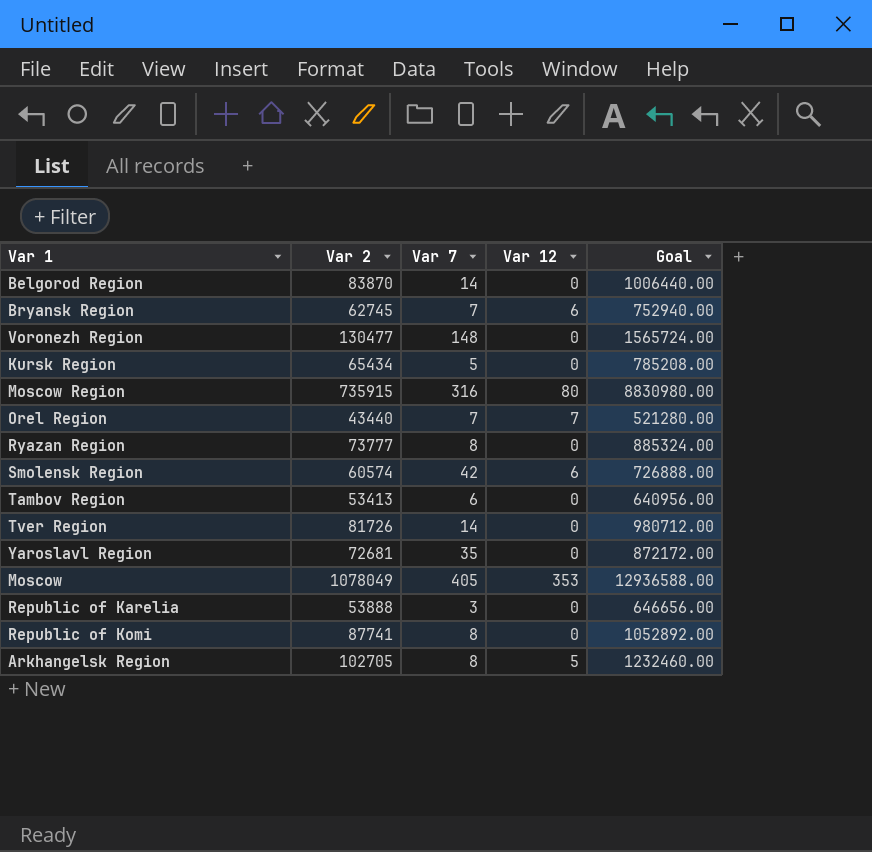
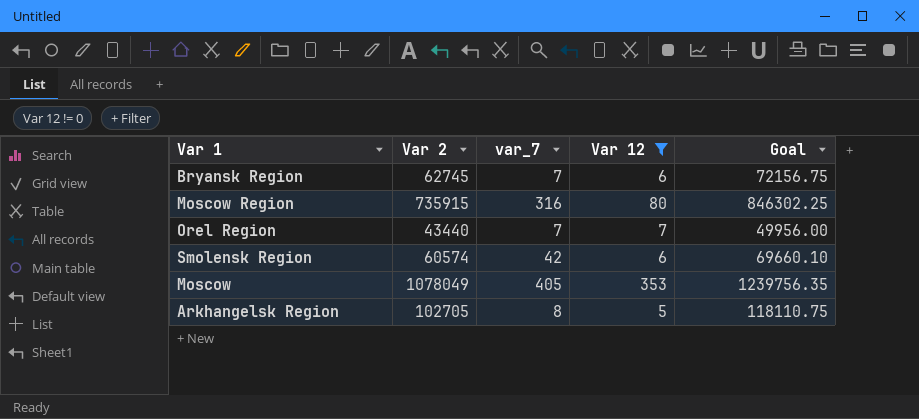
filter: none -> Var 12 != 0
column name: Var 7 -> var_7
column Goal | formula: [Var 2] * 12 -> [Var 2] * 1.15

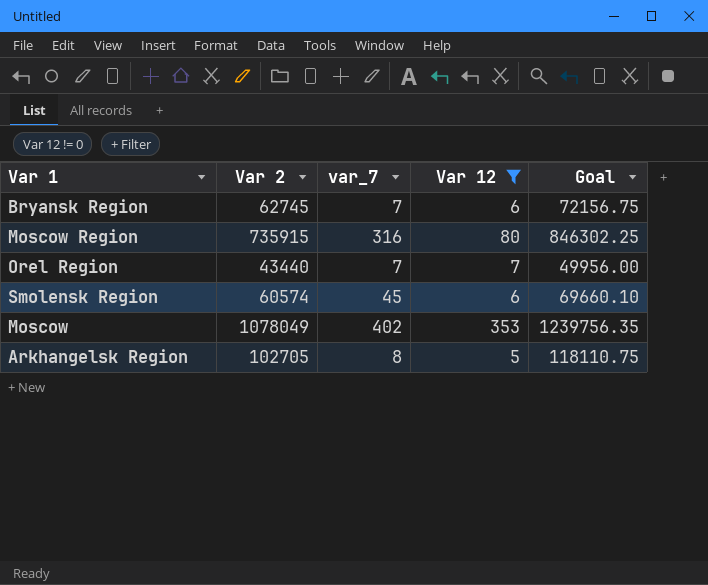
Smolensk Region | var_7: 42 -> 45
Moscow | var_7: 405 -> 402

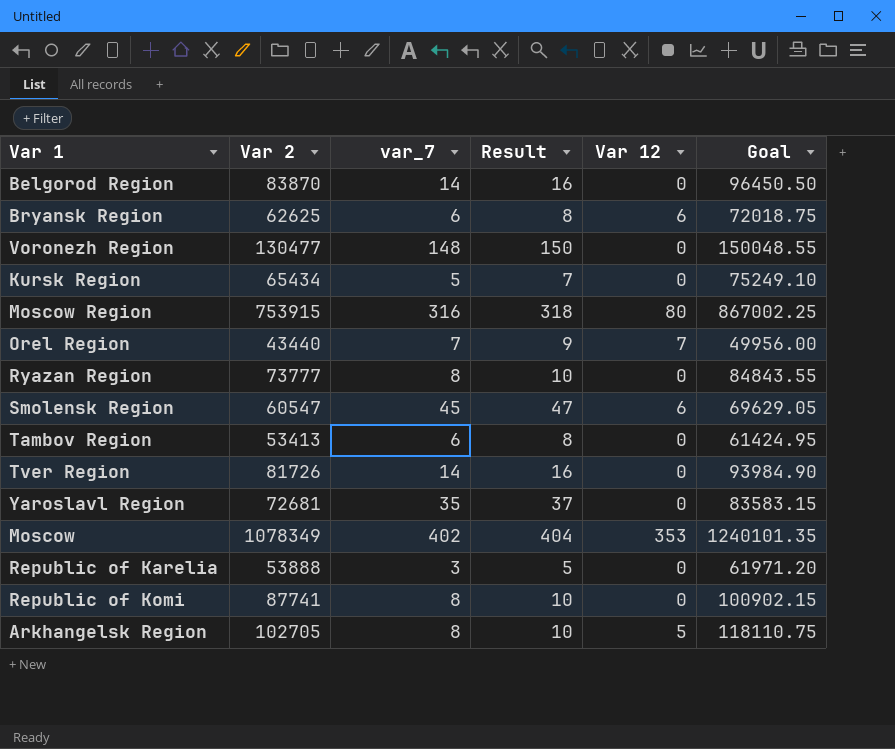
filter: Var 12 != 0 -> none
column Result | formula: none -> [var_7] + 2
Bryansk Region | Var 2: 62745 -> 62625
Bryansk Region | var_7: 7 -> 6
Bryansk Region | Goal: 72156.75 -> 72018.75
Moscow Region | Var 2: 735915 -> 753915
Moscow Region | Goal: 846302.25 -> 867002.25
Smolensk Region | Var 2: 60574 -> 60547
Smolensk Region | Goal: 69660.10 -> 69629.05
Moscow | Var 2: 1078049 -> 1078349
Moscow | Goal: 1239756.35 -> 1240101.35

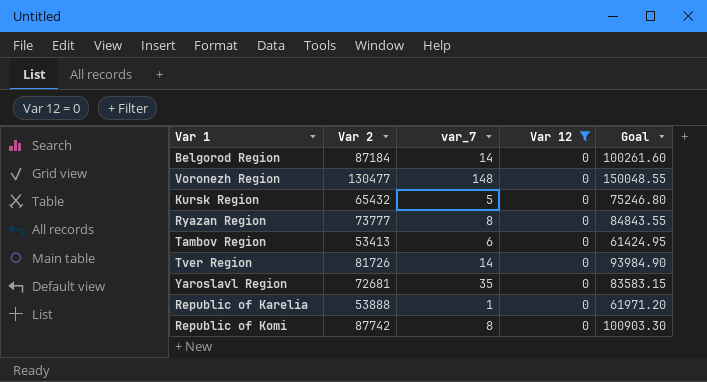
filter: none -> Var 12 = 0
column Result | formula: [var_7] + 2 -> none
Belgorod Region | Var 2: 83870 -> 87184
Belgorod Region | Goal: 96450.50 -> 100261.60
Kursk Region | Var 2: 65434 -> 65432
Kursk Region | Goal: 75249.10 -> 75246.80
Republic of Karelia | var_7: 3 -> 1
Republic of Komi | Var 2: 87741 -> 87742
Republic of Komi | Goal: 100902.15 -> 100903.30

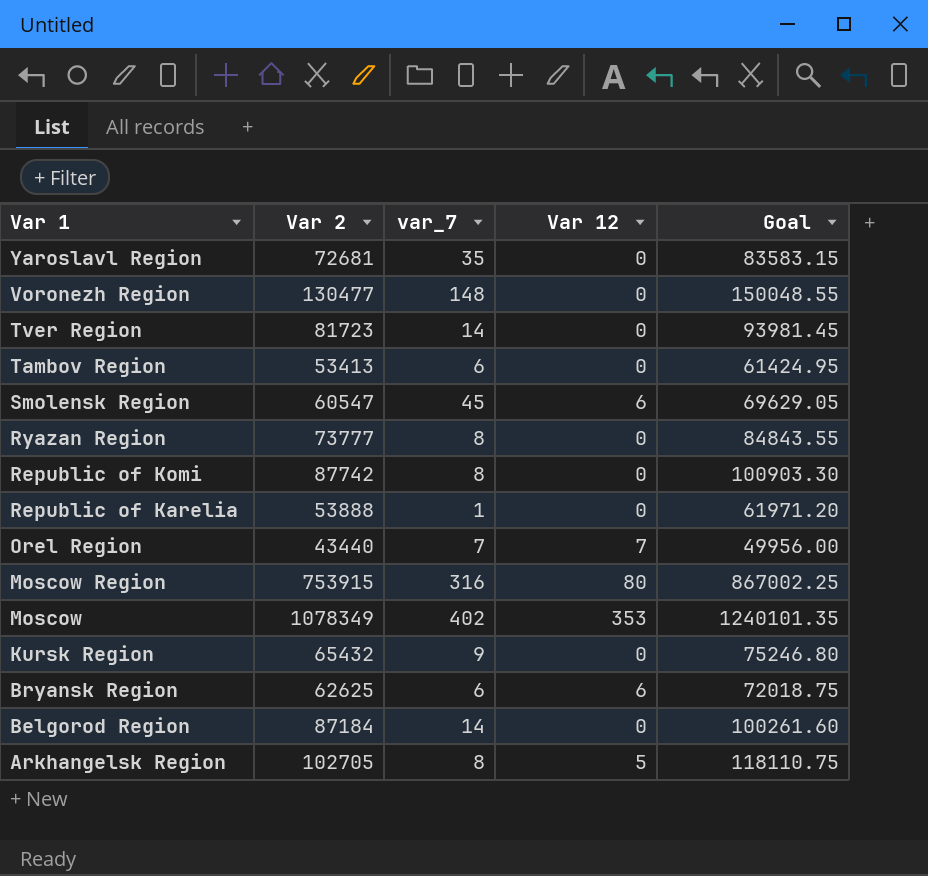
filter: Var 12 = 0 -> none
row order: none -> Var 1 descending
Tver Region | Var 2: 81726 -> 81723
Tver Region | Goal: 93984.90 -> 93981.45
Kursk Region | var_7: 5 -> 9

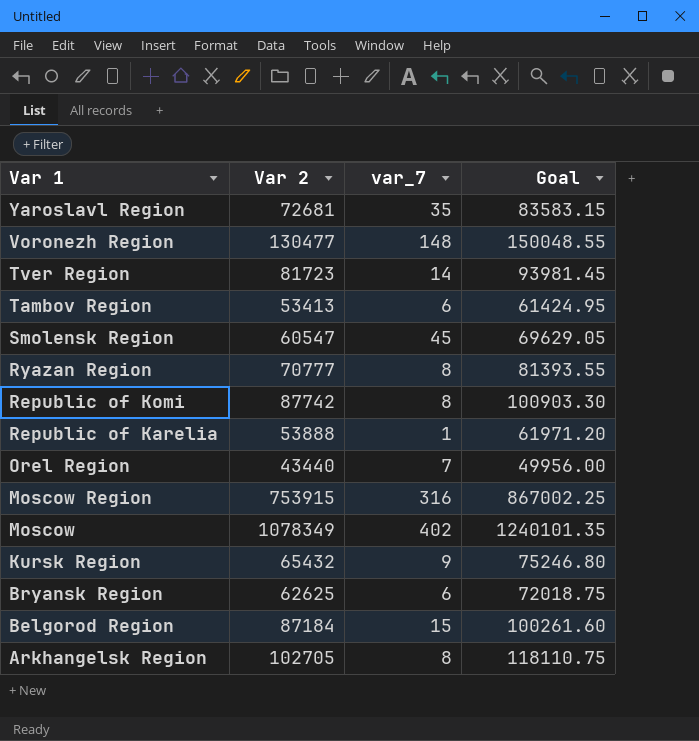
column Var 12 | position: 4 -> none
Ryazan Region | Var 2: 73777 -> 70777
Ryazan Region | Goal: 84843.55 -> 81393.55
Belgorod Region | var_7: 14 -> 15

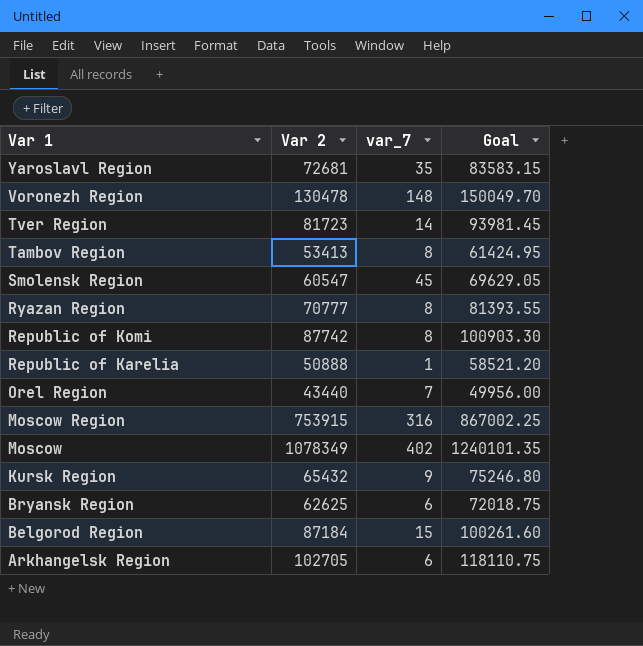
Voronezh Region | Var 2: 130477 -> 130478
Voronezh Region | Goal: 150048.55 -> 150049.70
Tambov Region | var_7: 6 -> 8
Republic of Karelia | Var 2: 53888 -> 50888
Republic of Karelia | Goal: 61971.20 -> 58521.20
Arkhangelsk Region | var_7: 8 -> 6

